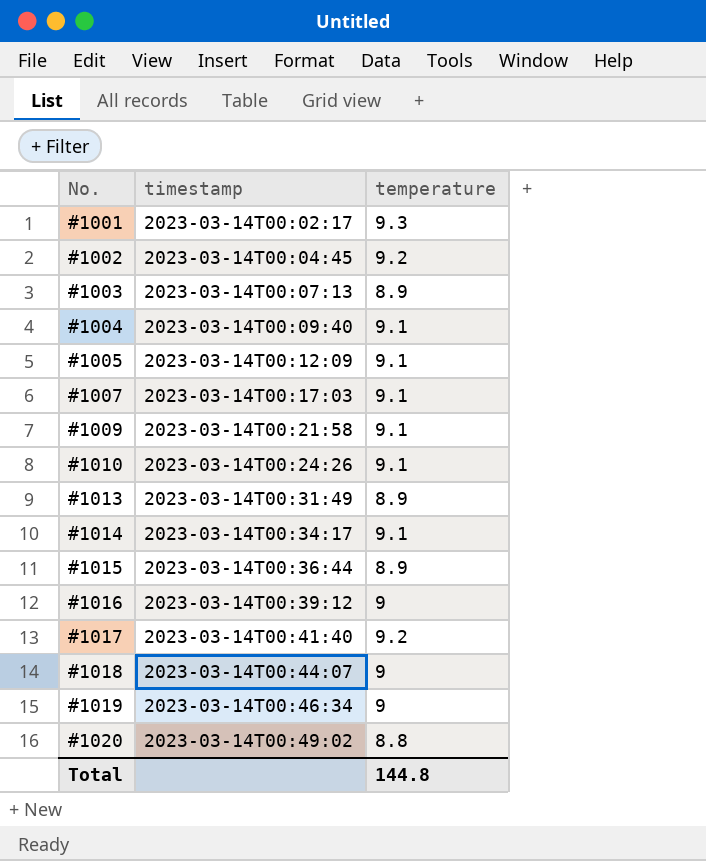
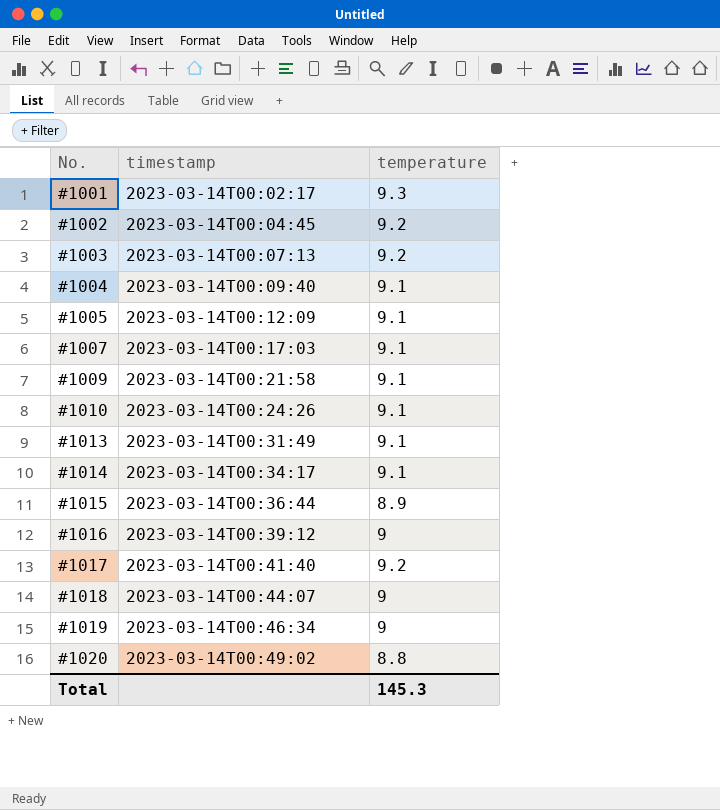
#1003 | temperature: 8.9 -> 9.2
#1013 | temperature: 8.9 -> 9.1
Total | temperature: 144.8 -> 145.3

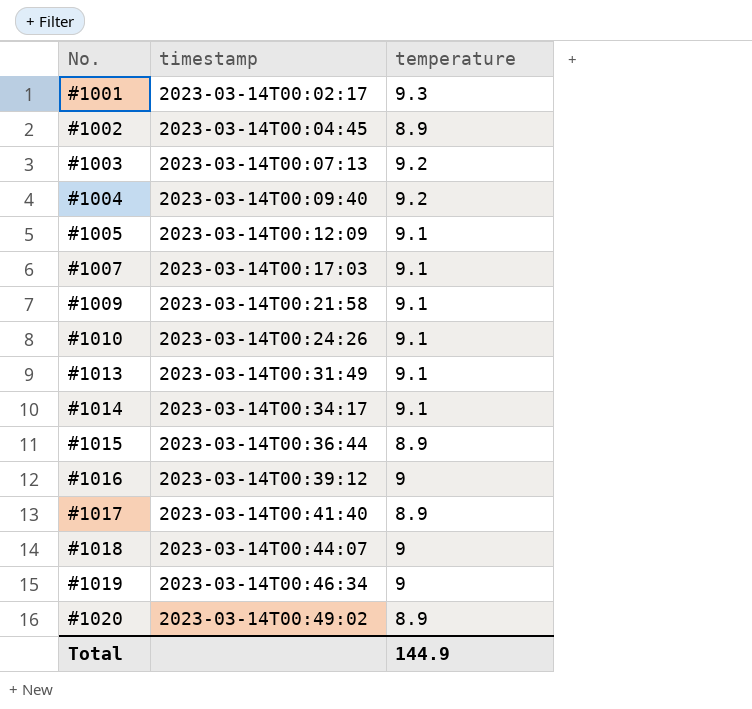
#1002 | temperature: 9.2 -> 8.9
#1004 | temperature: 9.1 -> 9.2
#1017 | temperature: 9.2 -> 8.9
#1020 | temperature: 8.8 -> 8.9
Total | temperature: 145.3 -> 144.9

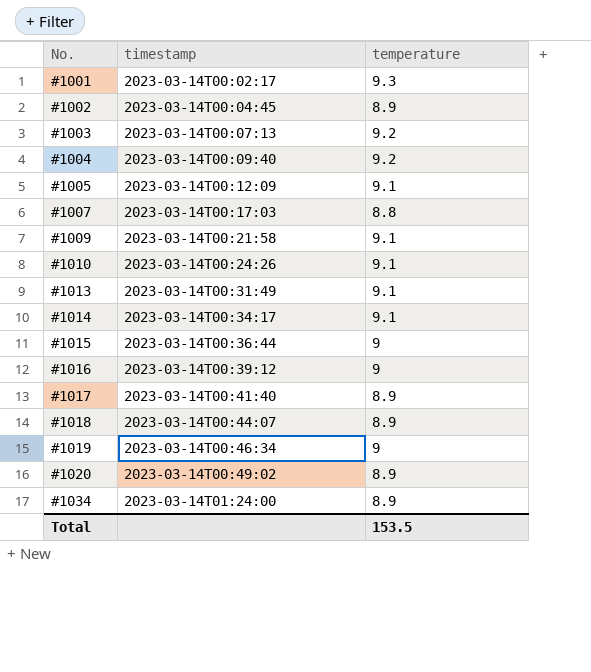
#1007 | temperature: 9.1 -> 8.8
#1015 | temperature: 8.9 -> 9
#1018 | temperature: 9 -> 8.9
row #1034: none -> 2023-03-14T01:24:00 | 8.9
Total | temperature: 144.9 -> 153.5

